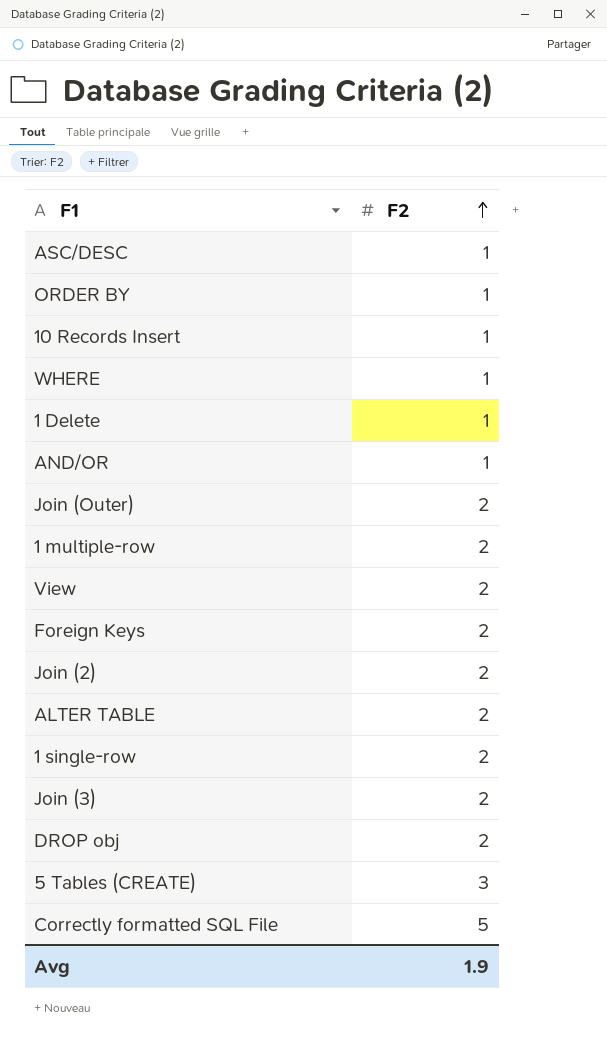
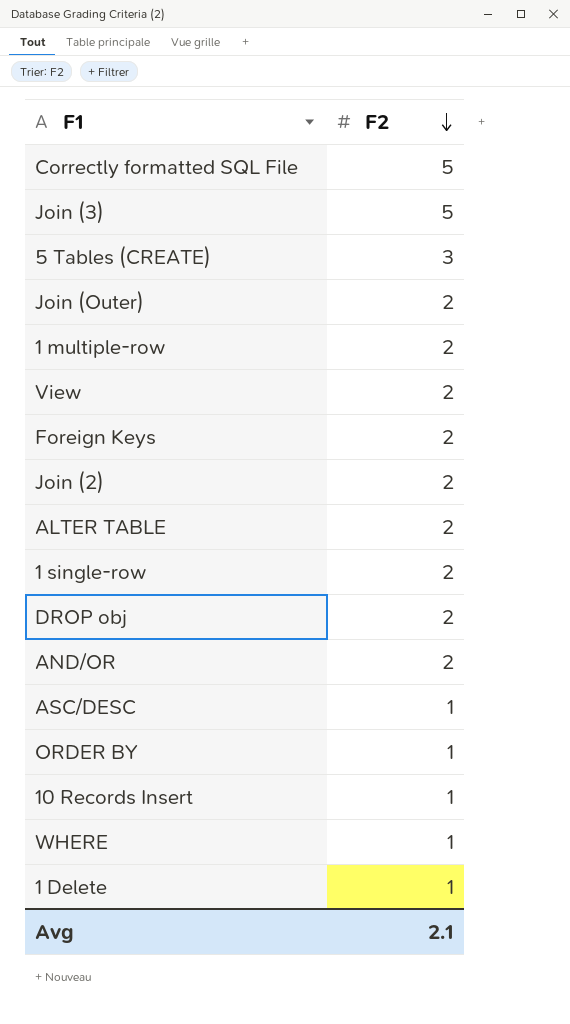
row order: F2 ascending -> F2 descending
Join (3) | F2: 2 -> 5
AND/OR | F2: 1 -> 2
Avg | F2: 1.9 -> 2.1

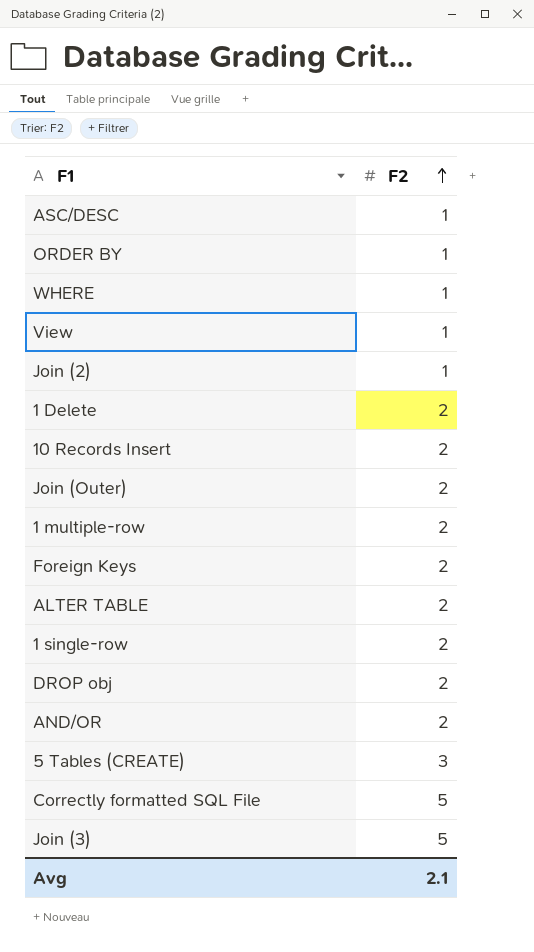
row order: F2 descending -> F2 ascending
View | F2: 2 -> 1
Join (2) | F2: 2 -> 1
1 Delete | F2: 1 -> 2
10 Records Insert | F2: 1 -> 2

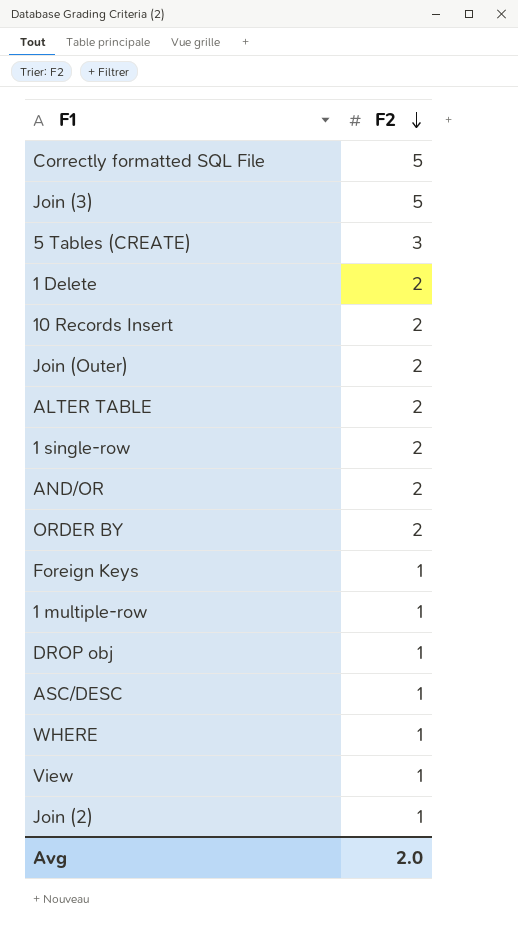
row order: F2 ascending -> F2 descending
ORDER BY | F2: 1 -> 2
Foreign Keys | F2: 2 -> 1
1 multiple-row | F2: 2 -> 1
DROP obj | F2: 2 -> 1
Avg | F2: 2.1 -> 2.0

